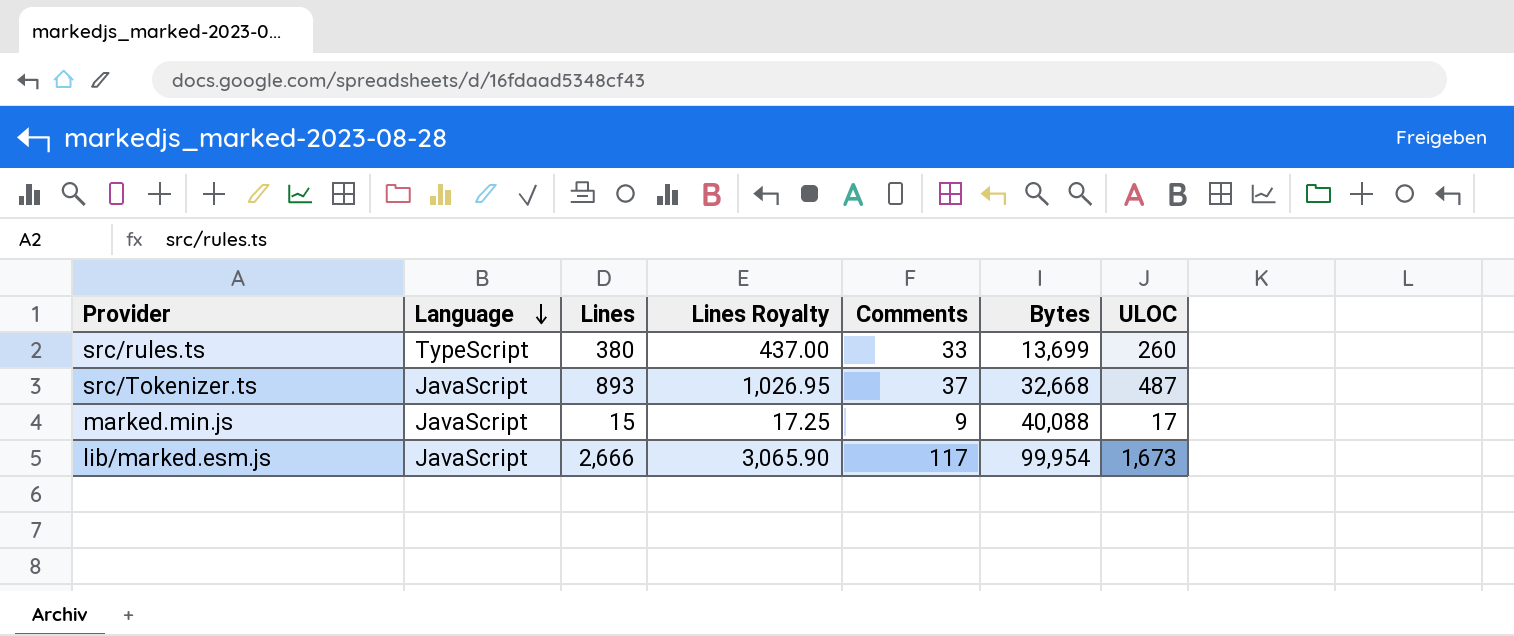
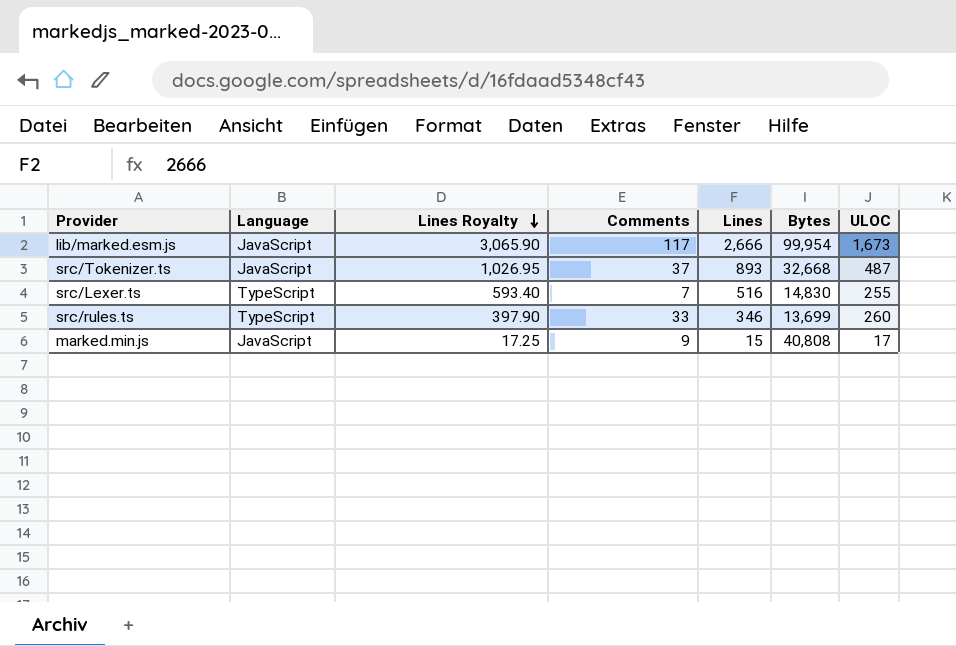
row order: Language descending -> Lines Royalty descending
column Lines | position: 3 -> 5
row src/Lexer.ts: none -> TypeScript | 593.40 | 7 | 516 | 14,830 | 255
src/rules.ts | Lines Royalty: 437.00 -> 397.90
src/rules.ts | Lines: 380 -> 346
marked.min.js | Bytes: 40,088 -> 40,808

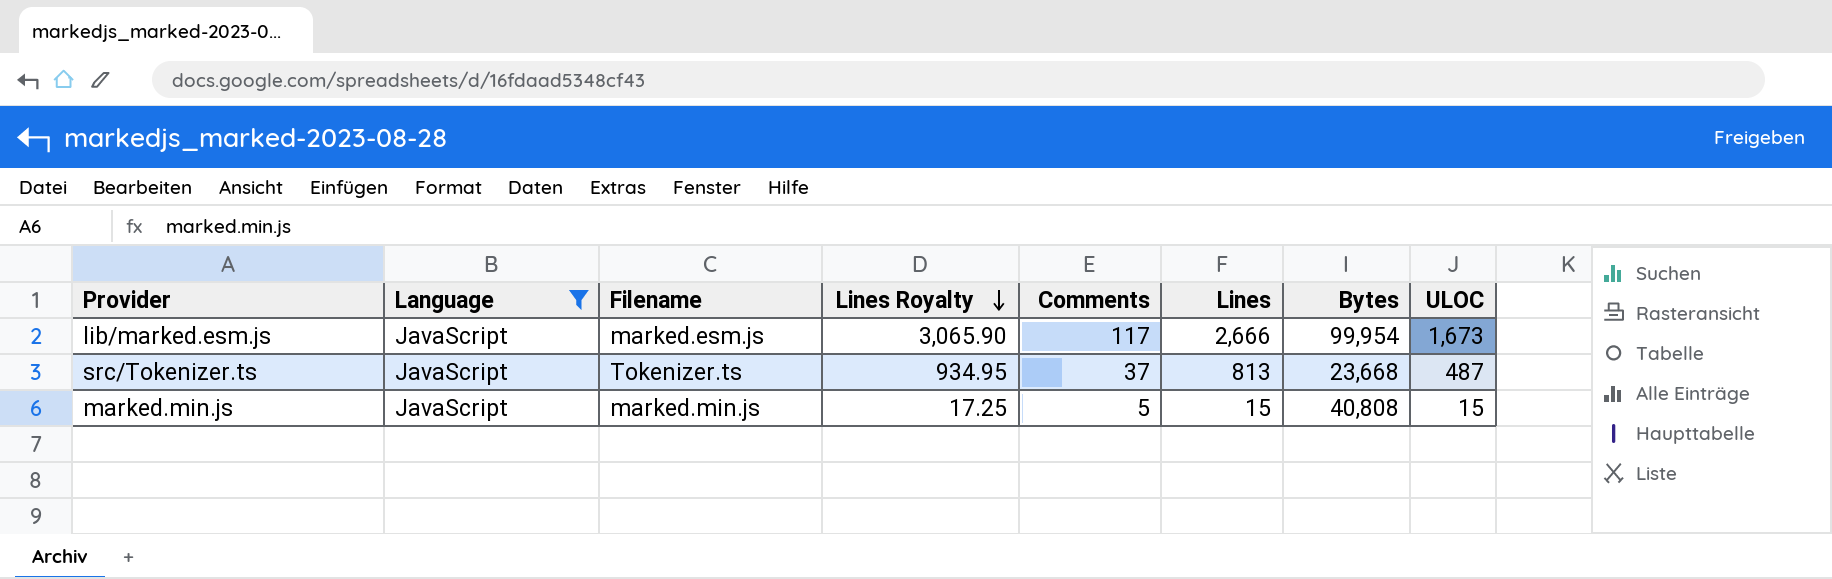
filter: none -> Language = JavaScript
column Filename | position: none -> 3
src/Tokenizer.ts | Lines Royalty: 1,026.95 -> 934.95
src/Tokenizer.ts | Lines: 893 -> 813
src/Tokenizer.ts | Bytes: 32,668 -> 23,668
marked.min.js | Comments: 9 -> 5
marked.min.js | ULOC: 17 -> 15

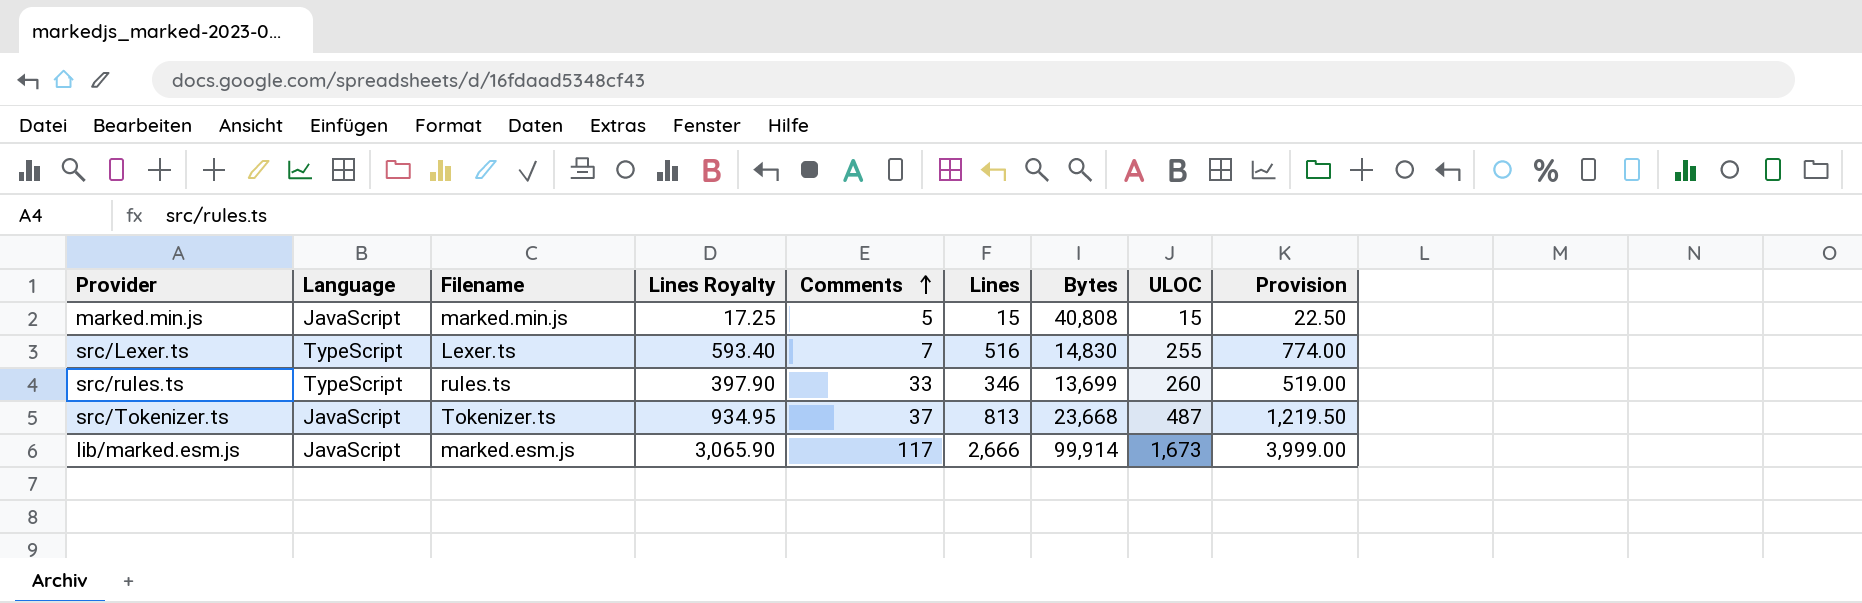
filter: Language = JavaScript -> none
row order: Lines Royalty descending -> Comments ascending
column Provision | formula: none -> [Lines] * 1.5
lib/marked.esm.js | Bytes: 99,954 -> 99,914

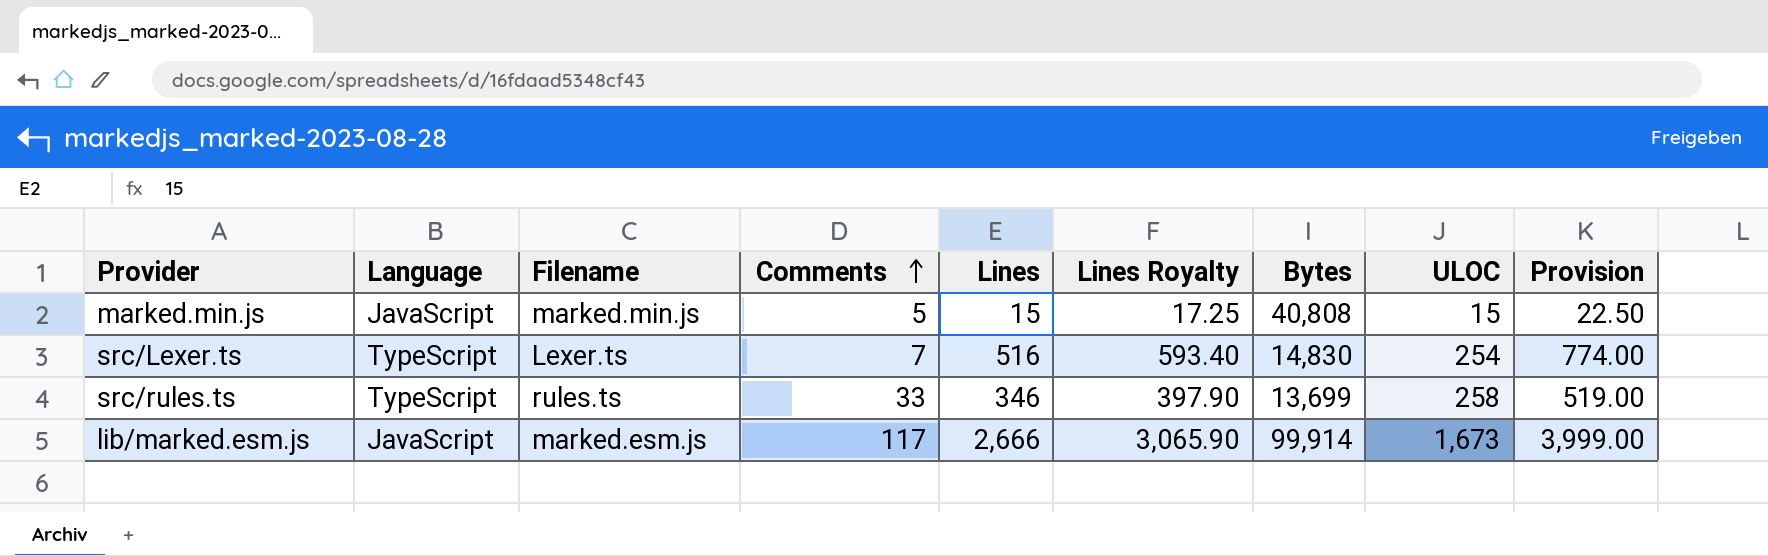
column Lines Royalty | position: 4 -> 6
row src/Tokenizer.ts: JavaScript | Tokenizer.ts | 934.95 | 37 | 813 | 23,668 | 487 | 1,219.50 -> none
src/Lexer.ts | ULOC: 255 -> 254
src/rules.ts | ULOC: 260 -> 258

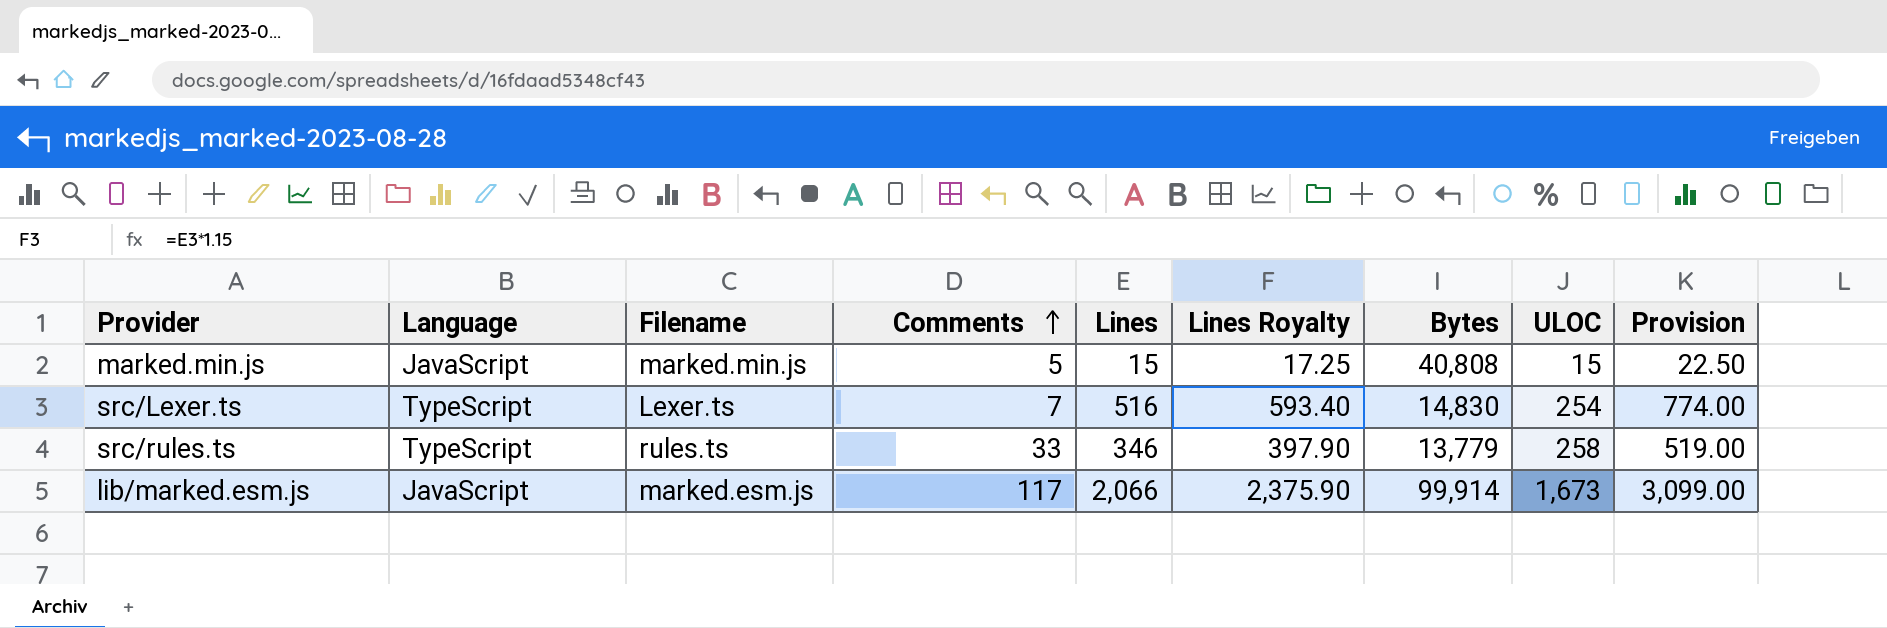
src/rules.ts | Bytes: 13,699 -> 13,779
lib/marked.esm.js | Lines: 2,666 -> 2,066
lib/marked.esm.js | Lines Royalty: 3,065.90 -> 2,375.90
lib/marked.esm.js | Provision: 3,999.00 -> 3,099.00

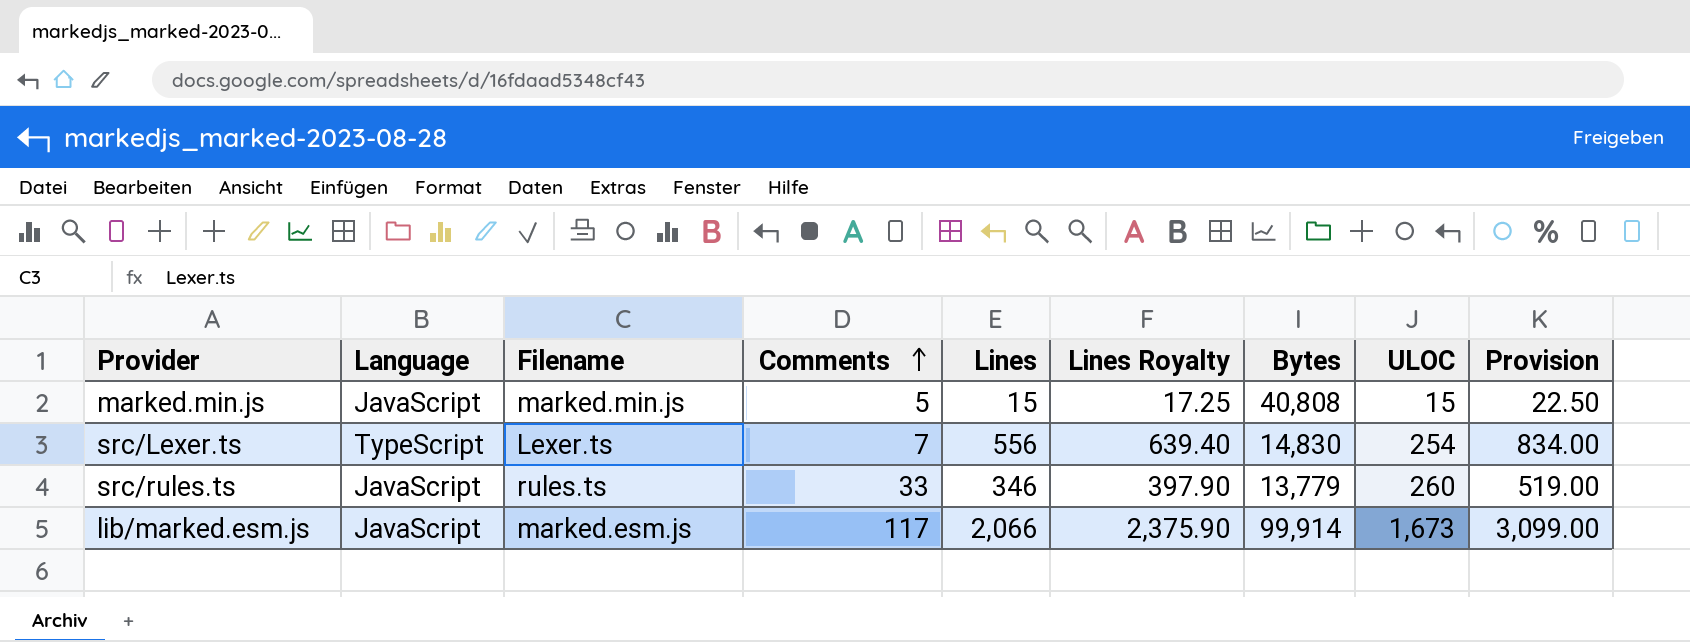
src/Lexer.ts | Lines: 516 -> 556
src/Lexer.ts | Lines Royalty: 593.40 -> 639.40
src/Lexer.ts | Provision: 774.00 -> 834.00
src/rules.ts | Language: TypeScript -> JavaScript
src/rules.ts | ULOC: 258 -> 260

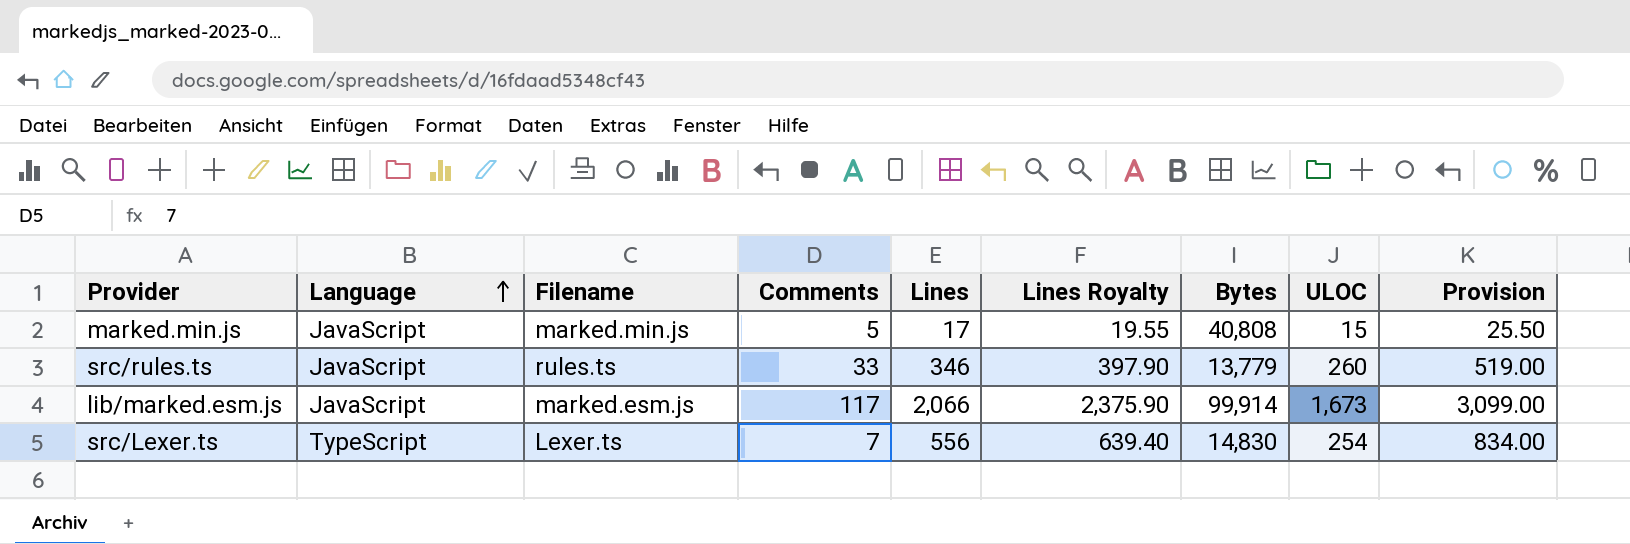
row order: Comments ascending -> Language ascending
marked.min.js | Lines: 15 -> 17
marked.min.js | Lines Royalty: 17.25 -> 19.55
marked.min.js | Provision: 22.50 -> 25.50

